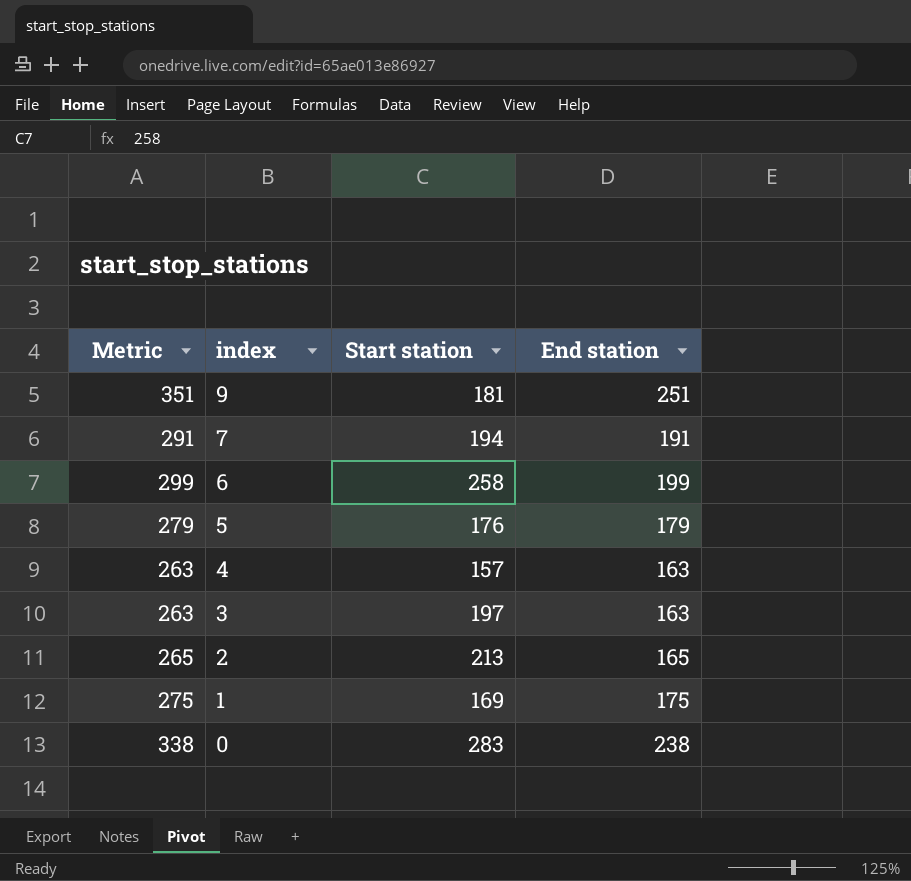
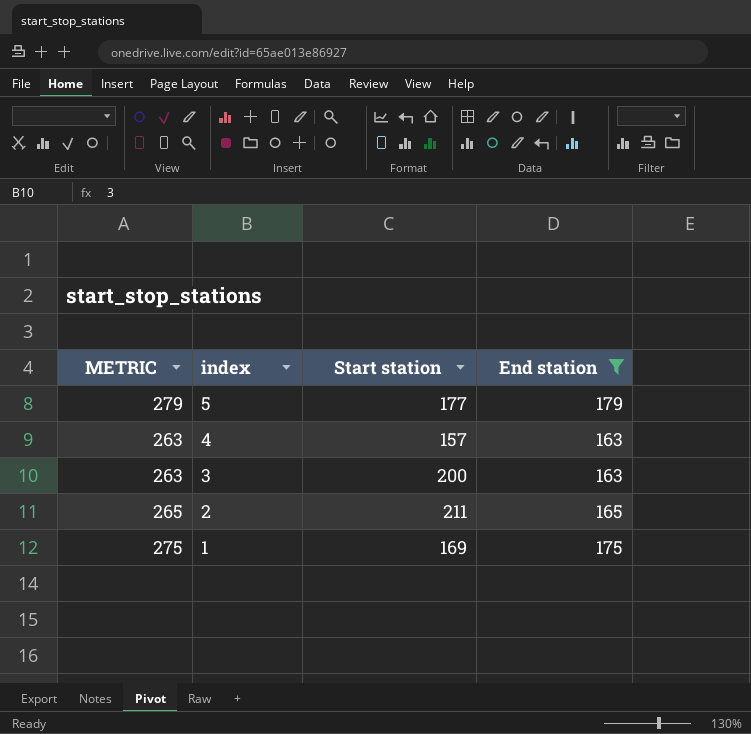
filter: none -> End station <= 179
column name: Metric -> METRIC
5 | Start station: 176 -> 177
3 | Start station: 197 -> 200
2 | Start station: 213 -> 211

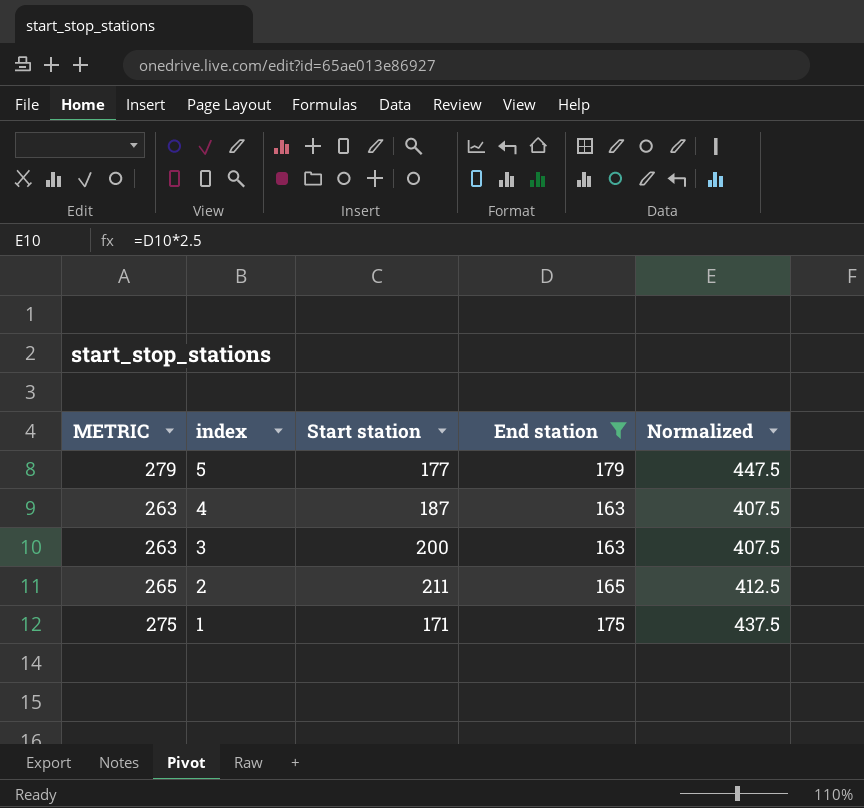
column Normalized | formula: none -> [End station] * 2.5
4 | Start station: 157 -> 187
1 | Start station: 169 -> 171

